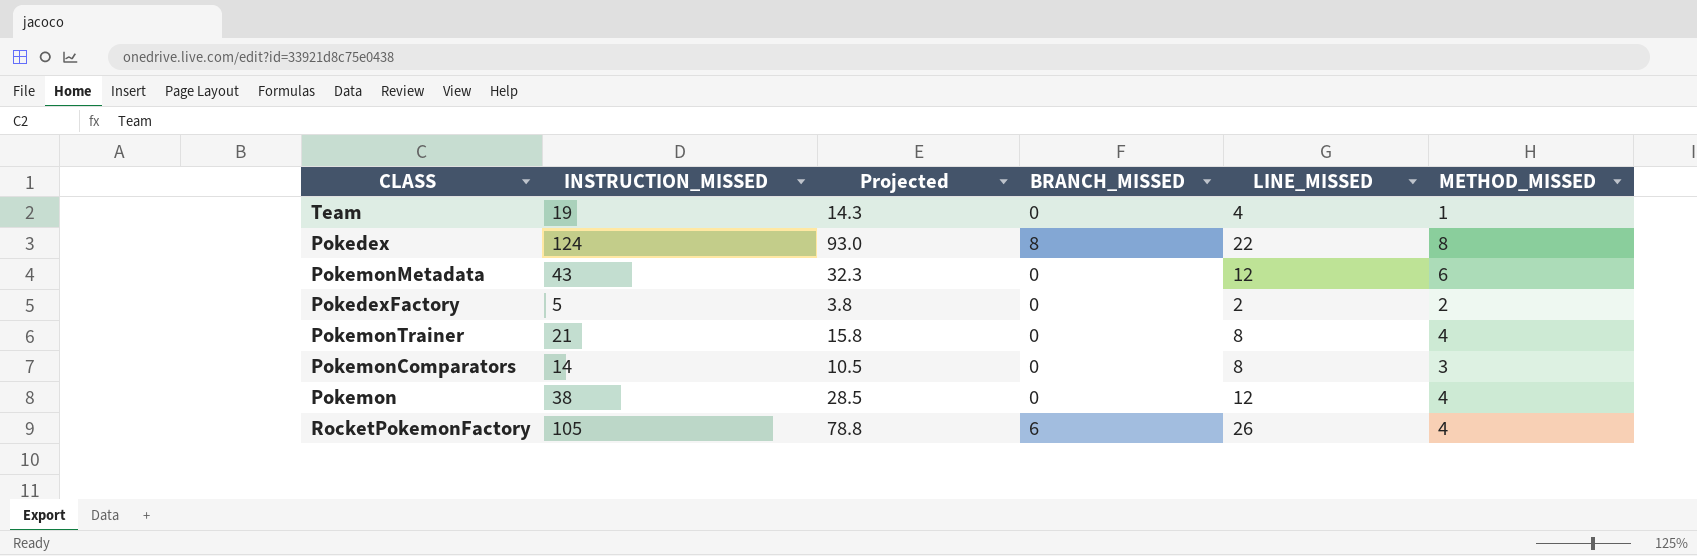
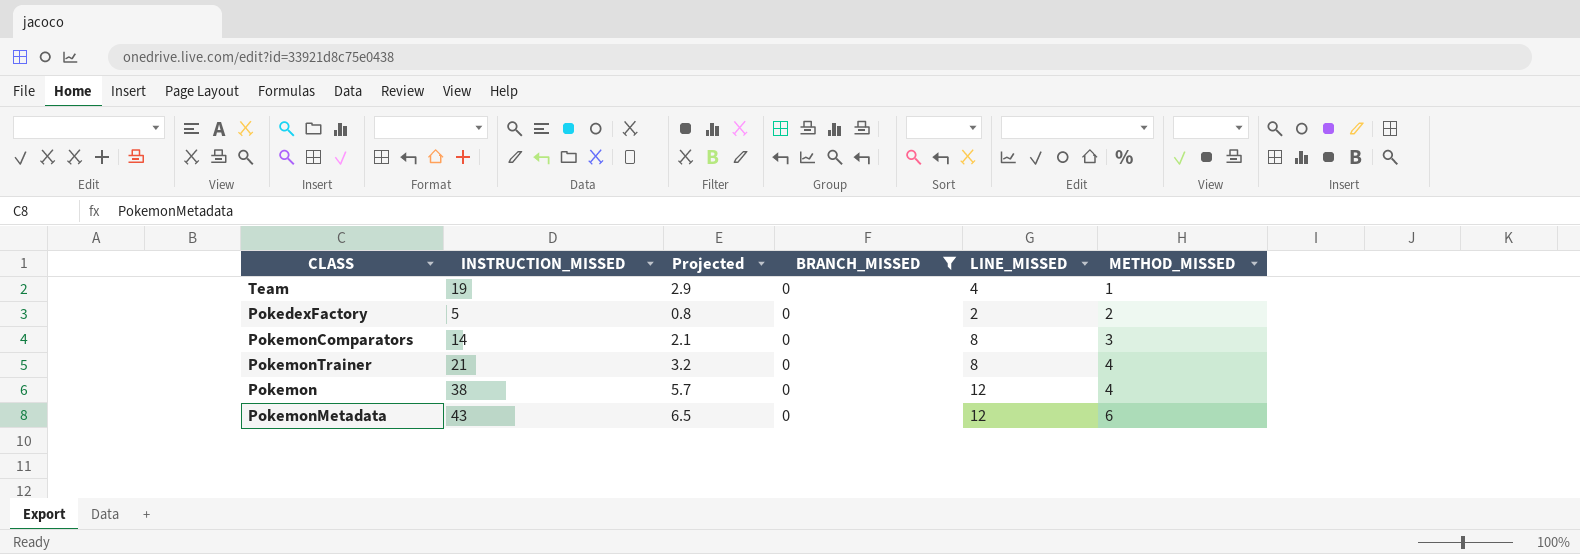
filter: none -> BRANCH_MISSED = 0
row order: none -> METHOD_MISSED ascending
column Projected | formula: [INSTRUCTION_MISSED] * 0.75 -> [INSTRUCTION_MISSED] * 0.15

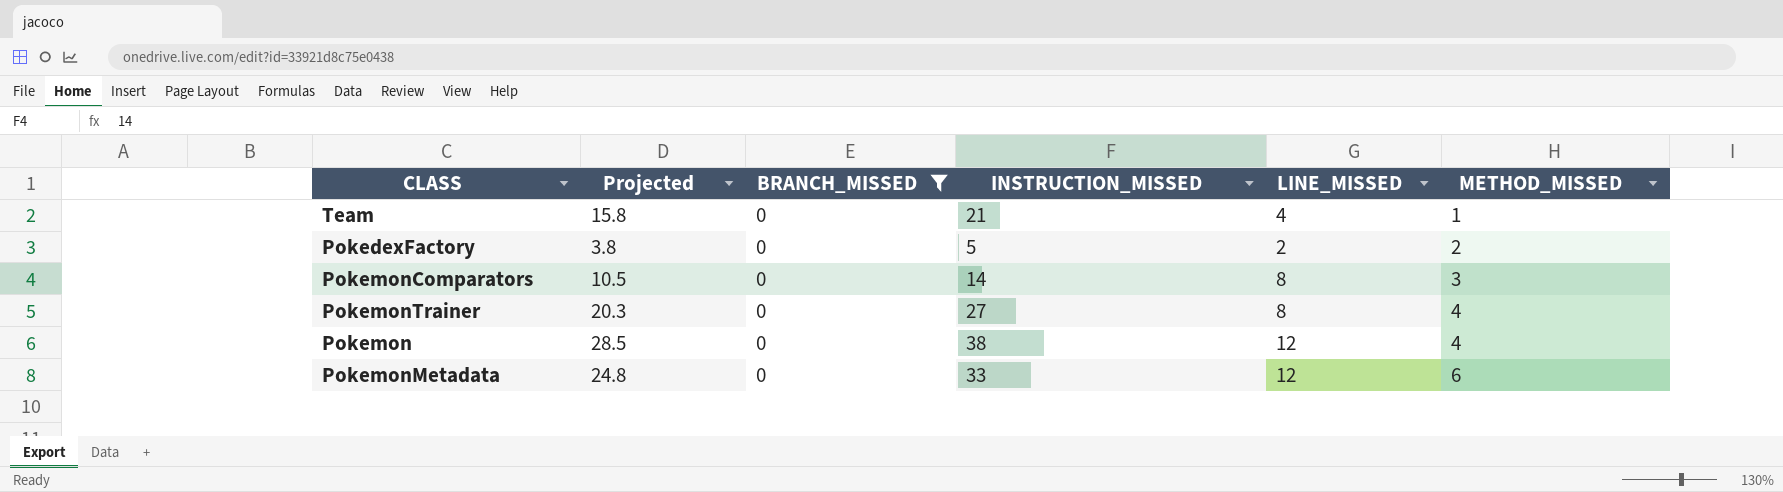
column Projected | formula: [INSTRUCTION_MISSED] * 0.15 -> [INSTRUCTION_MISSED] * 0.75
column INSTRUCTION_MISSED | position: 2 -> 4
Team | INSTRUCTION_MISSED: 19 -> 21
PokemonTrainer | INSTRUCTION_MISSED: 21 -> 27
PokemonMetadata | INSTRUCTION_MISSED: 43 -> 33

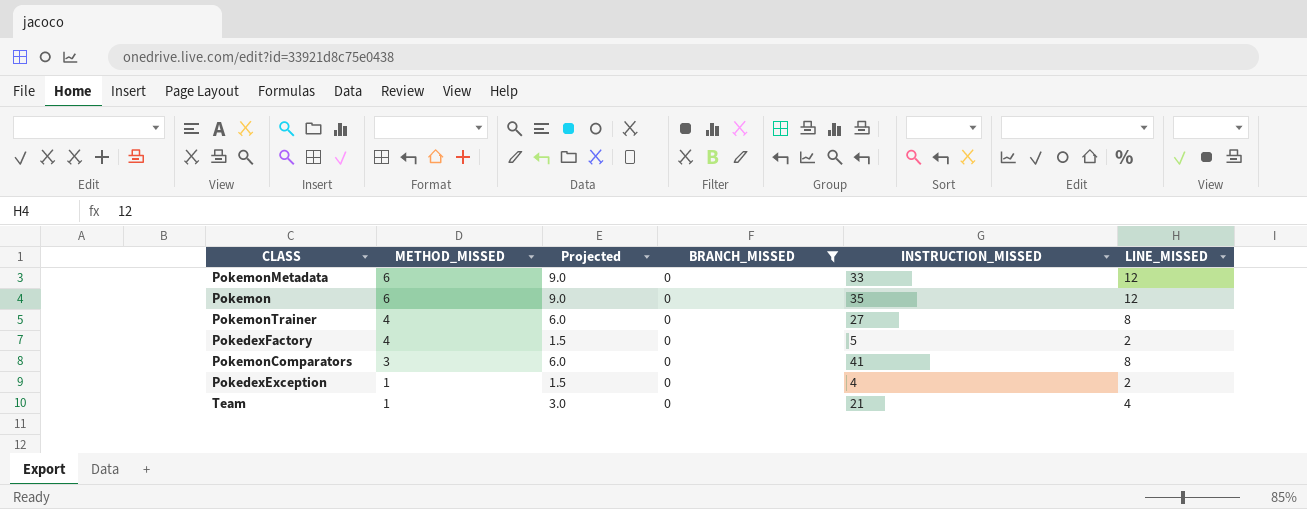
row order: METHOD_MISSED ascending -> METHOD_MISSED descending
column METHOD_MISSED | position: 6 -> 2
column Projected | formula: [INSTRUCTION_MISSED] * 0.75 -> [LINE_MISSED] * 0.75
Pokemon | METHOD_MISSED: 4 -> 6
Pokemon | INSTRUCTION_MISSED: 38 -> 35
PokedexFactory | METHOD_MISSED: 2 -> 4
PokemonComparators | INSTRUCTION_MISSED: 14 -> 41
row PokedexException: none -> 1 | 1.5 | 0 | 4 | 2

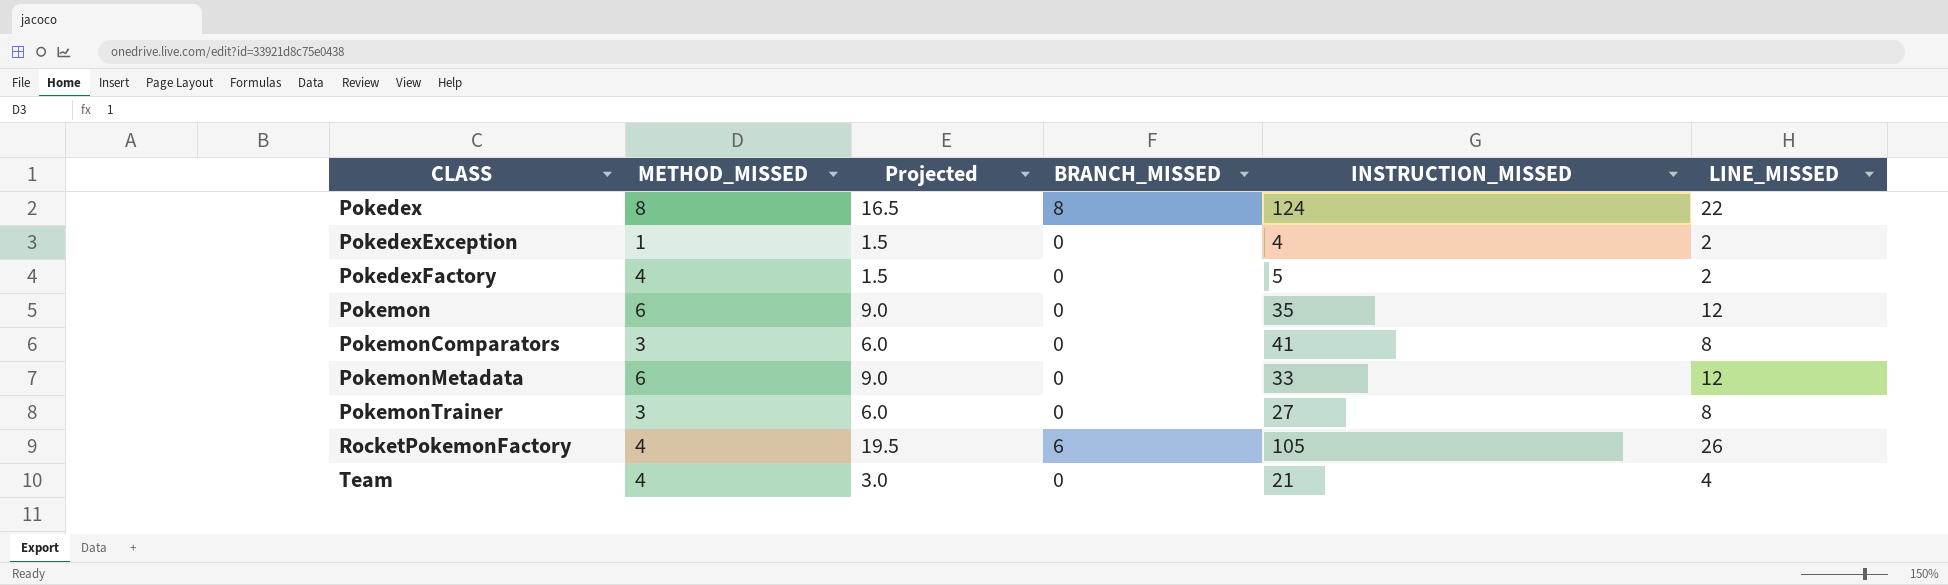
filter: BRANCH_MISSED = 0 -> none
row order: METHOD_MISSED descending -> CLASS ascending
PokemonTrainer | METHOD_MISSED: 4 -> 3
Team | METHOD_MISSED: 1 -> 4

